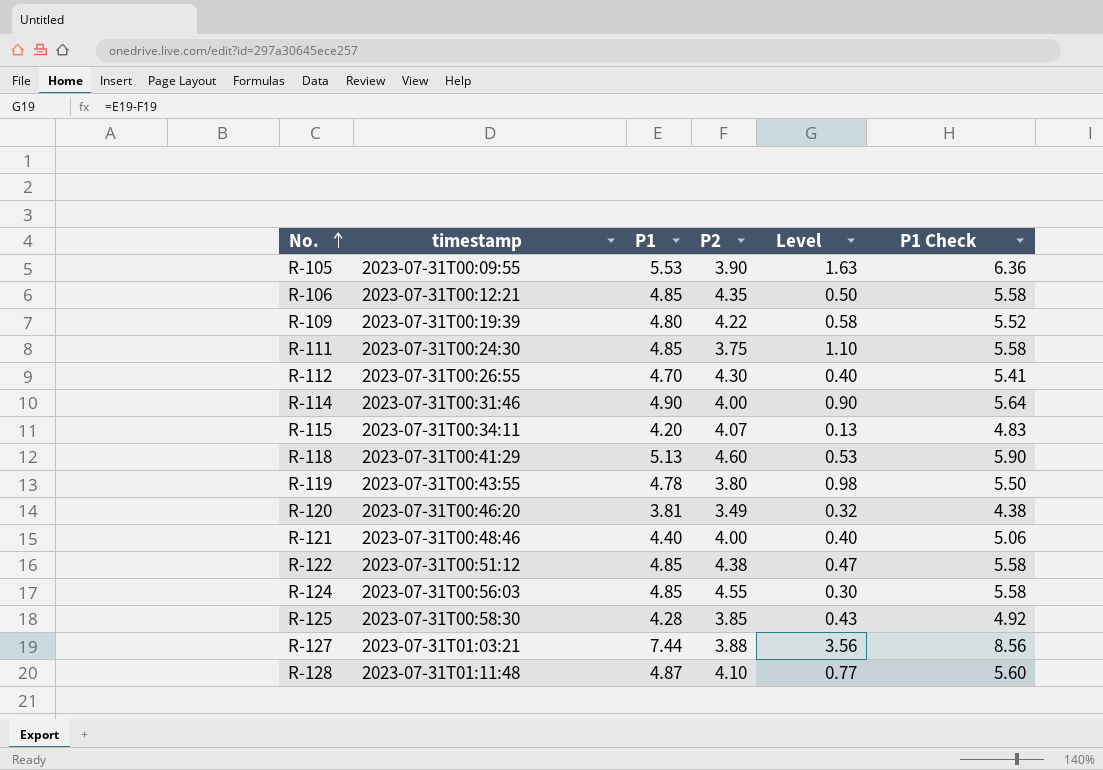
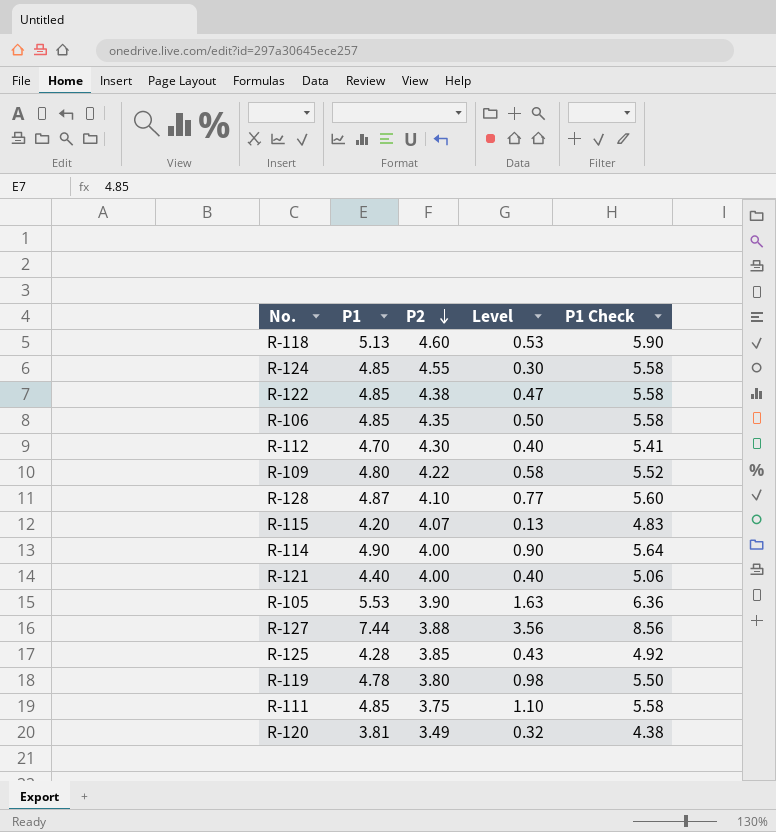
row order: No. ascending -> P2 descending
column timestamp | position: 2 -> none

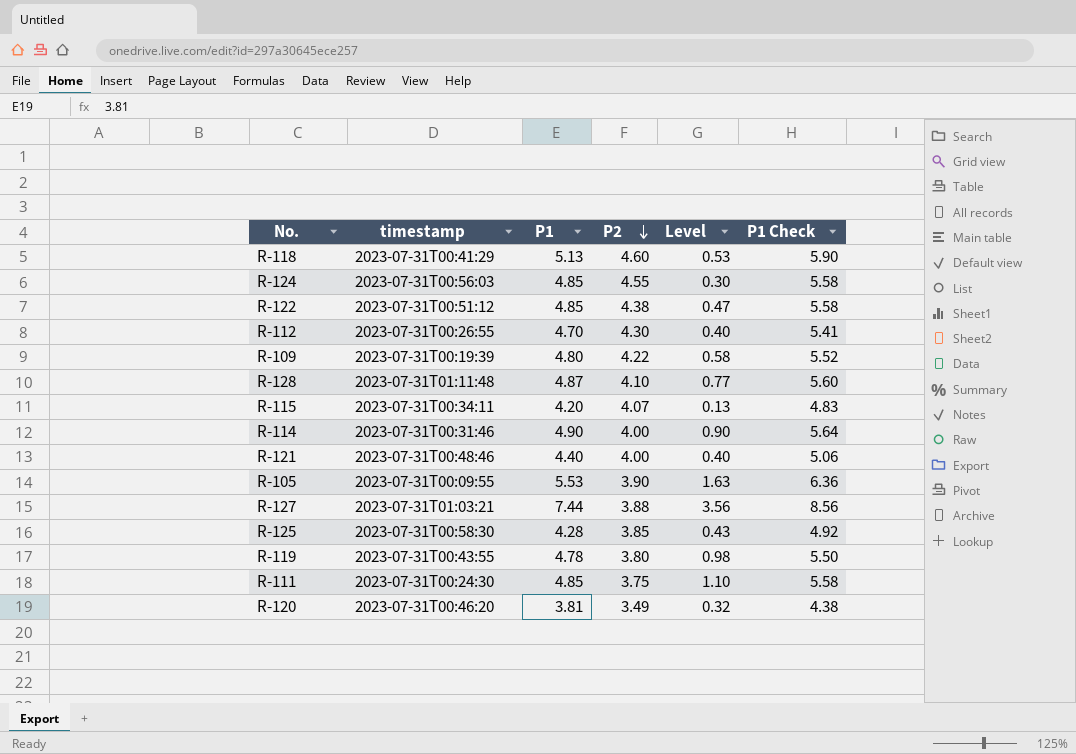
column timestamp | position: none -> 2
row R-106: 4.85 | 4.35 | 0.50 | 5.58 -> none

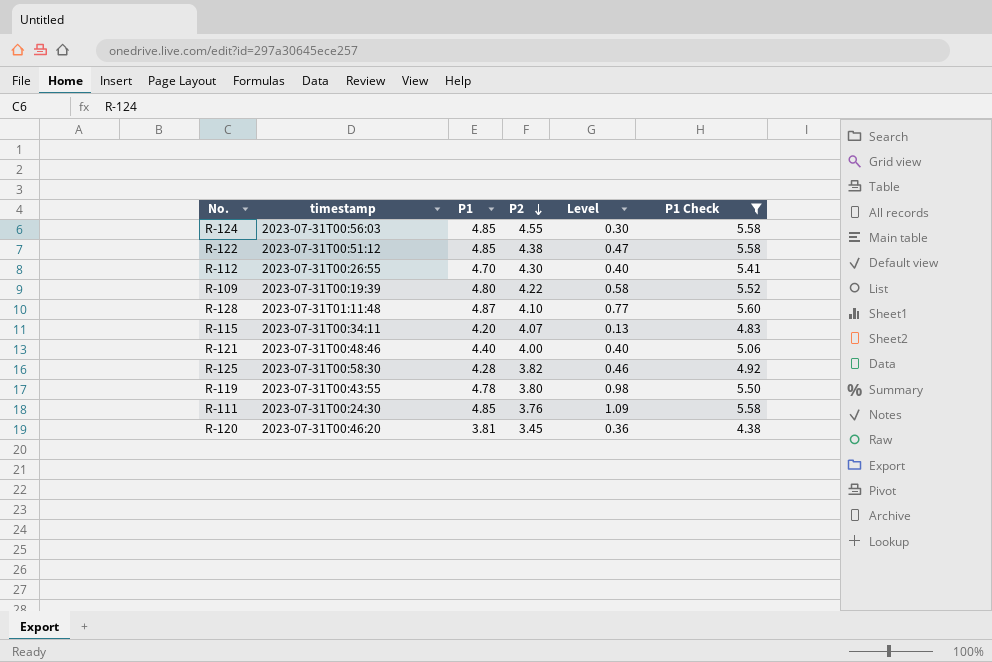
filter: none -> P1 Check <= 5.60
R-125 | P2: 3.85 -> 3.82
R-125 | Level: 0.43 -> 0.46
R-111 | P2: 3.75 -> 3.76
R-111 | Level: 1.10 -> 1.09
R-120 | P2: 3.49 -> 3.45
R-120 | Level: 0.32 -> 0.36

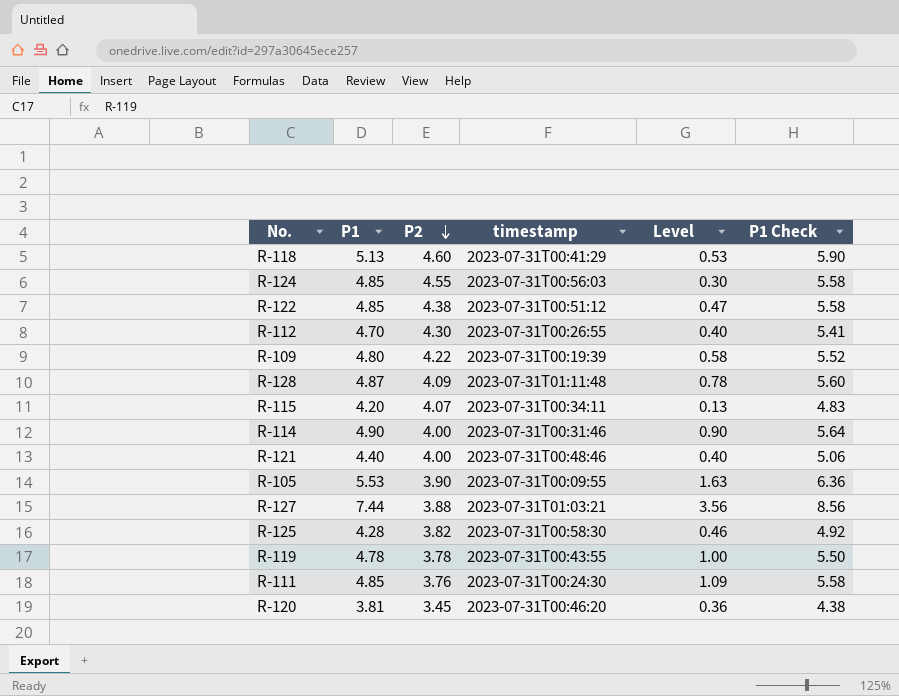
filter: P1 Check <= 5.60 -> none
column timestamp | position: 2 -> 4
R-128 | P2: 4.10 -> 4.09
R-128 | Level: 0.77 -> 0.78
R-119 | P2: 3.80 -> 3.78
R-119 | Level: 0.98 -> 1.00

